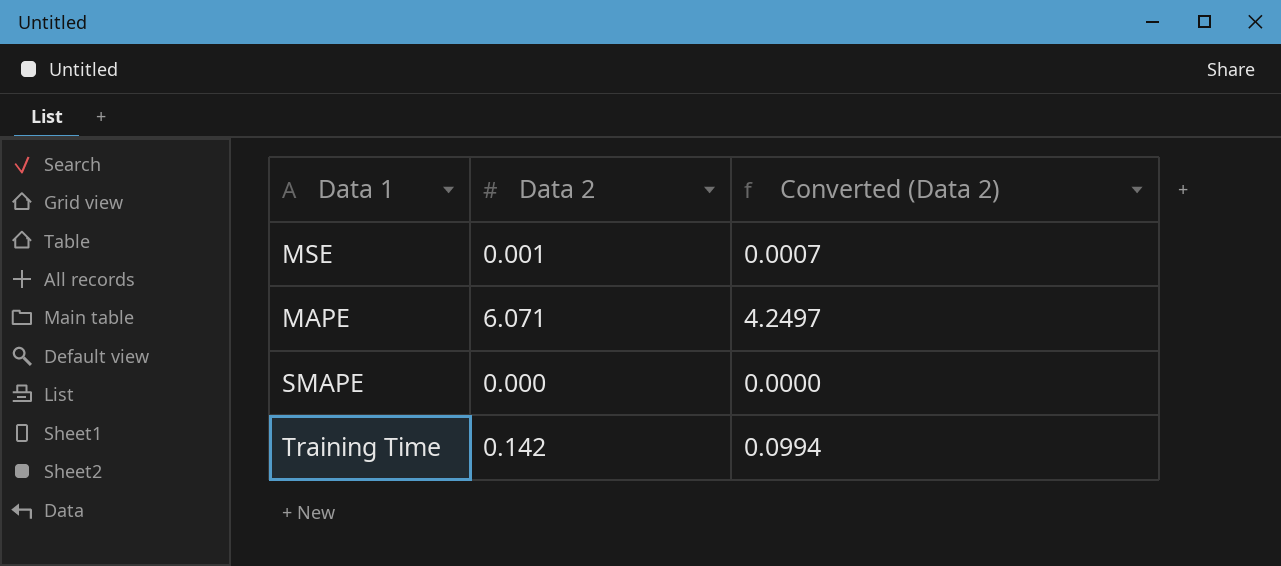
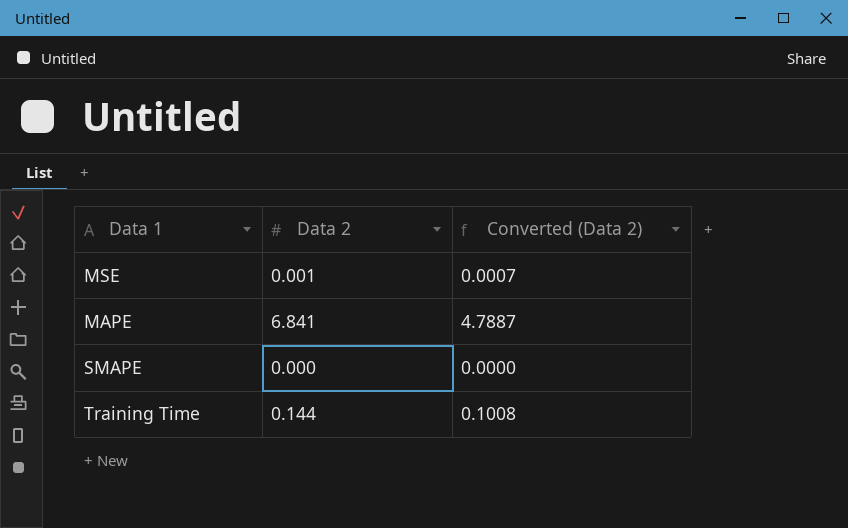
MAPE | Data 2: 6.071 -> 6.841
MAPE | Converted (Data 2): 4.2497 -> 4.7887
Training Time | Data 2: 0.142 -> 0.144
Training Time | Converted (Data 2): 0.0994 -> 0.1008

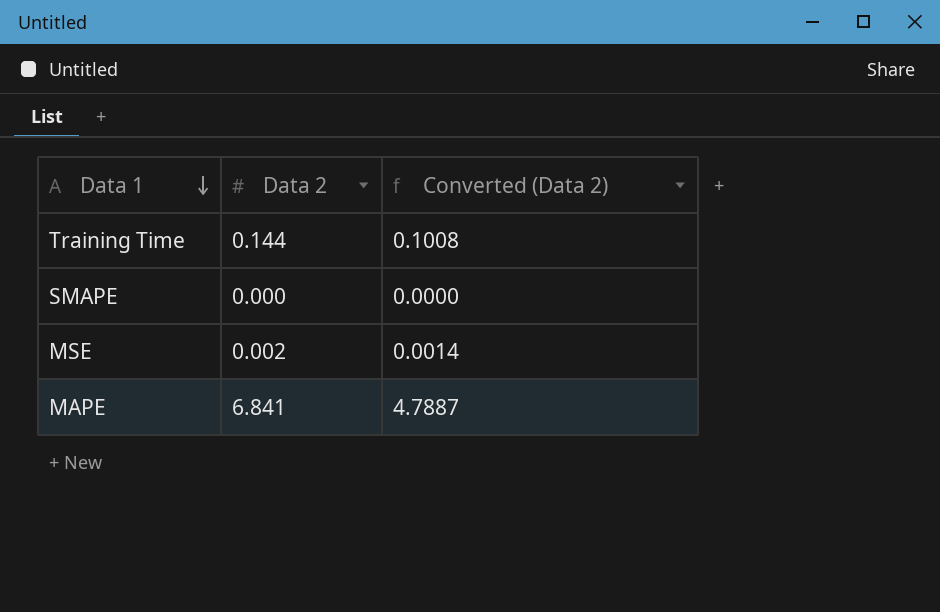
row order: none -> Data 1 descending
MSE | Data 2: 0.001 -> 0.002
MSE | Converted (Data 2): 0.0007 -> 0.0014

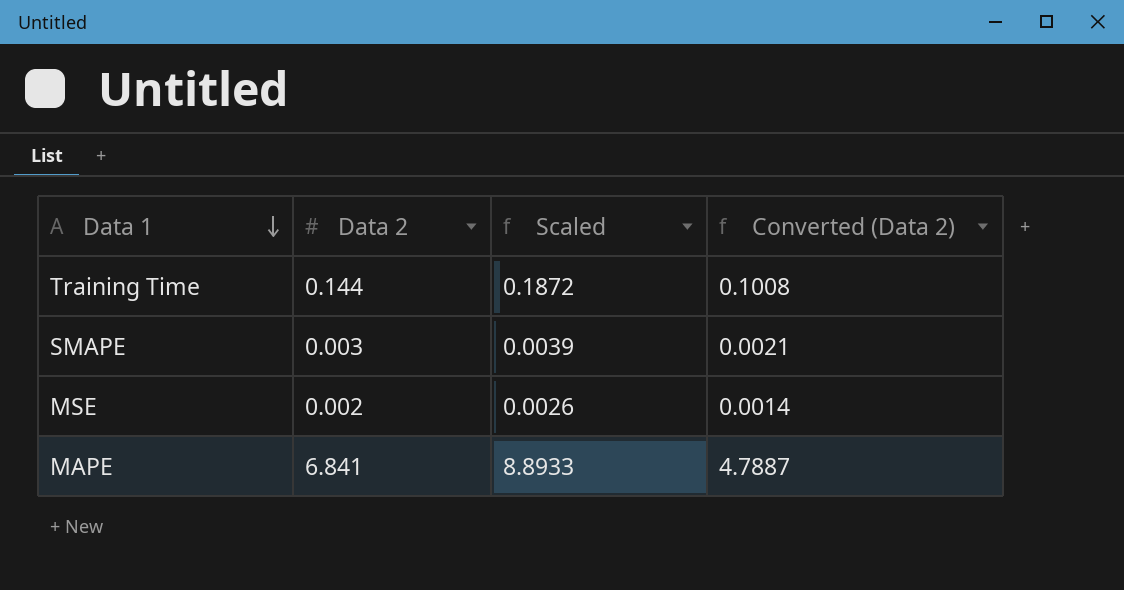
column Scaled | formula: none -> [Data 2] * 1.3
SMAPE | Data 2: 0.000 -> 0.003
SMAPE | Converted (Data 2): 0.0000 -> 0.0021

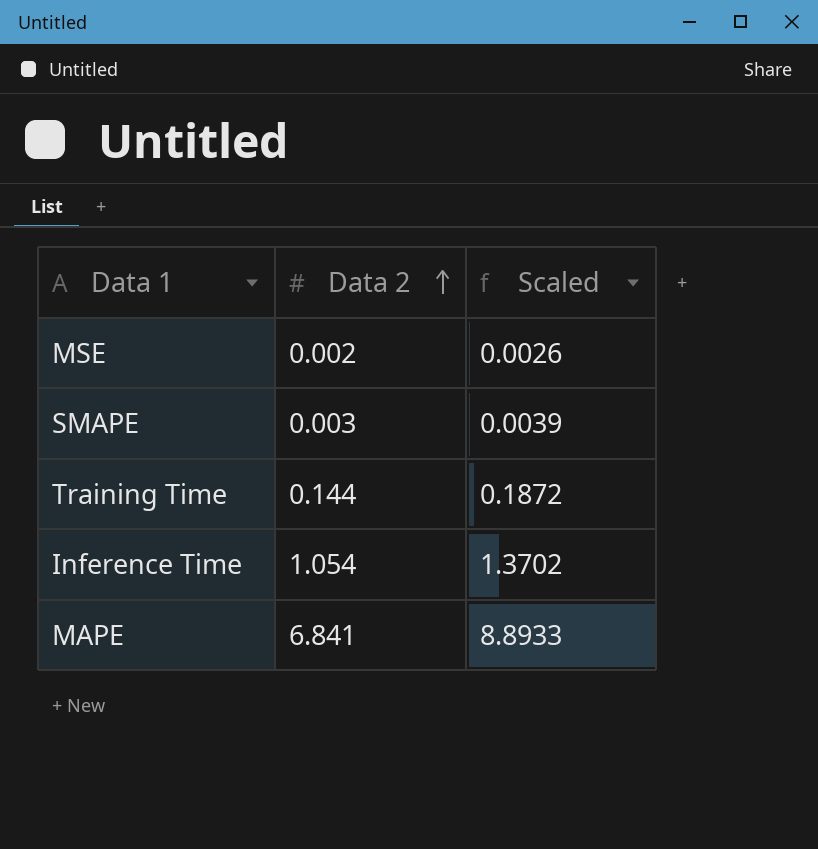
row order: Data 1 descending -> Data 2 ascending
column Converted (Data 2) | formula: [Data 2] * 0.7 -> none
row Inference Time: none -> 1.054 | 1.3702

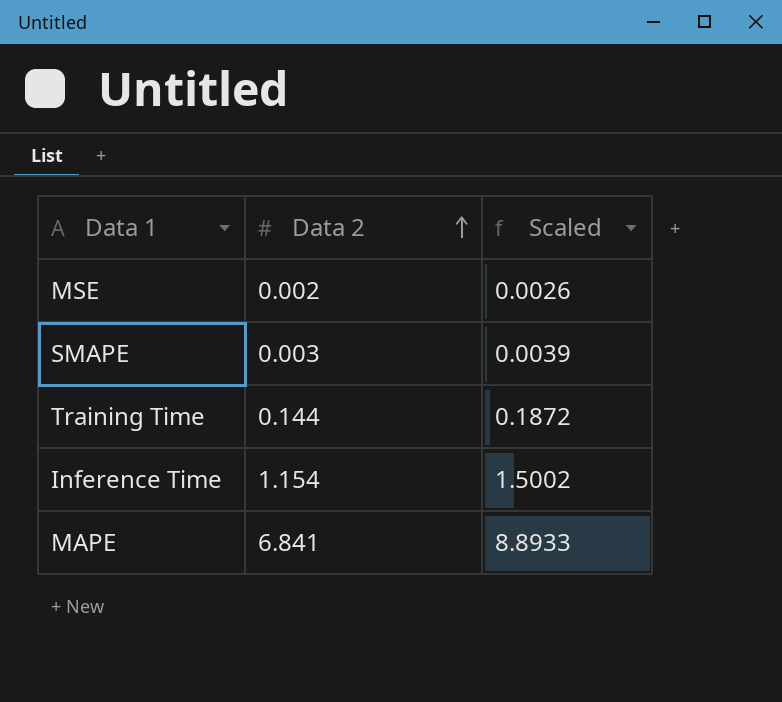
Inference Time | Data 2: 1.054 -> 1.154
Inference Time | Scaled: 1.3702 -> 1.5002

